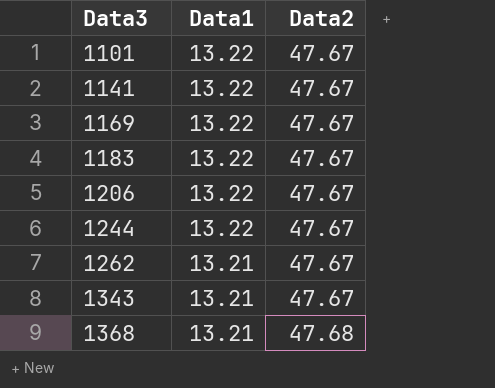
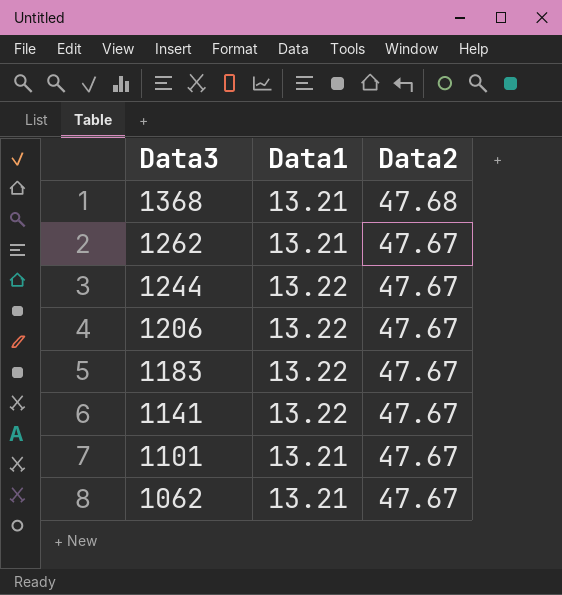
row order: Data3 ascending -> Data3 descending
row 1169: 13.22 | 47.67 -> none
row 1343: 13.21 | 47.67 -> none
1101 | Data1: 13.22 -> 13.21
row 1062: none -> 13.21 | 47.67

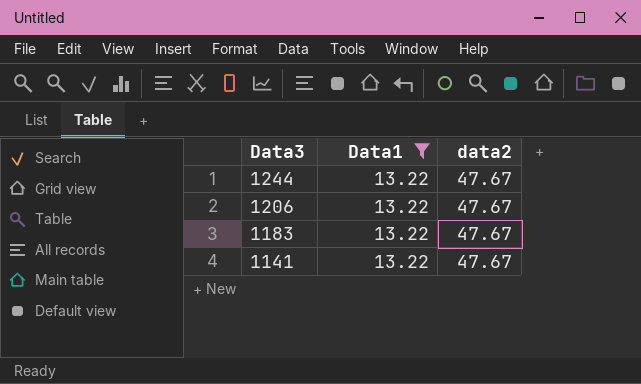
filter: none -> Data1 = 13.22
column name: Data2 -> data2

